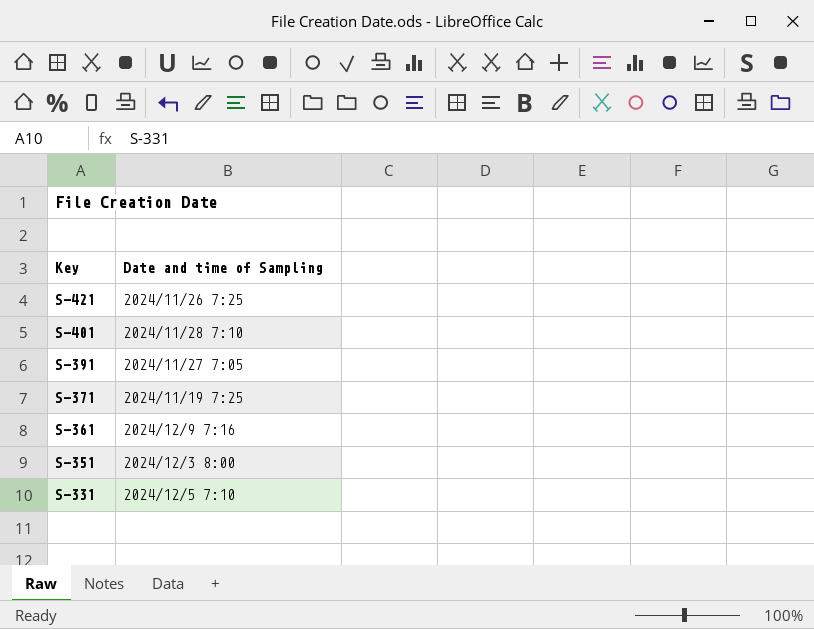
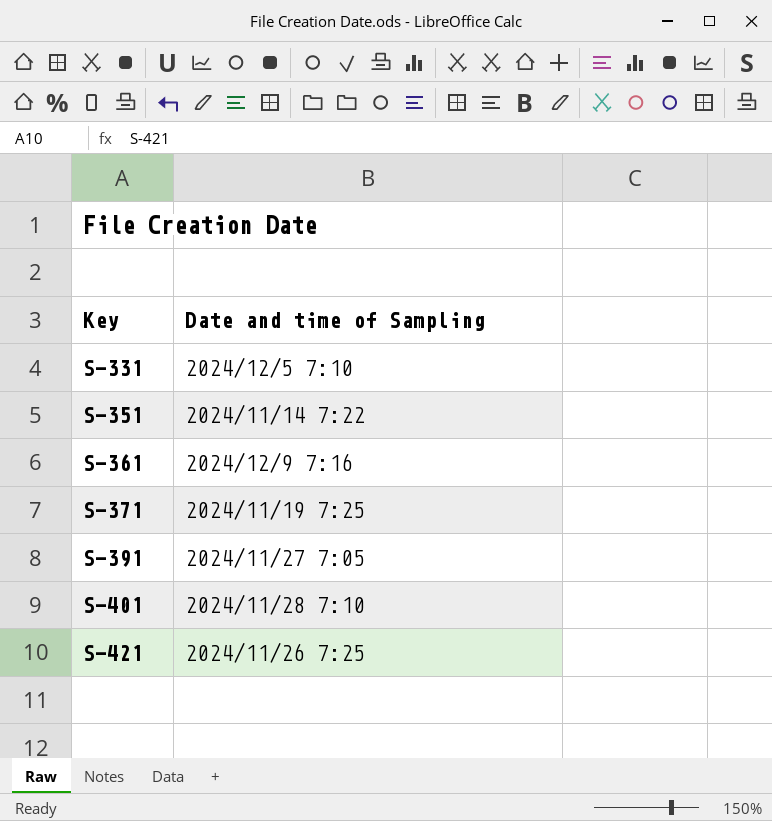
row order: Key descending -> Key ascending
S-351 | Date and time of Sampling: 2024/12/3 8:00 -> 2024/11/14 7:22

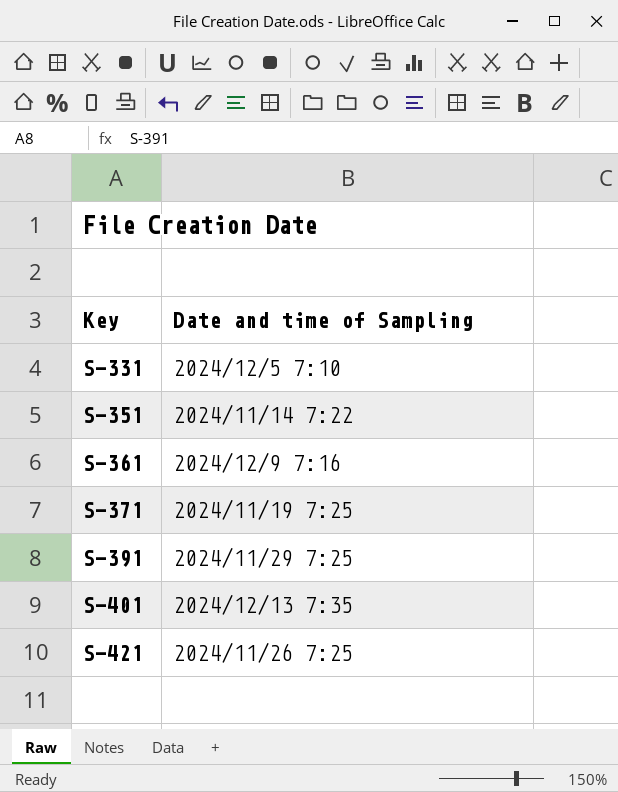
S-391 | Date and time of Sampling: 2024/11/27 7:05 -> 2024/11/29 7:25
S-401 | Date and time of Sampling: 2024/11/28 7:10 -> 2024/12/13 7:35

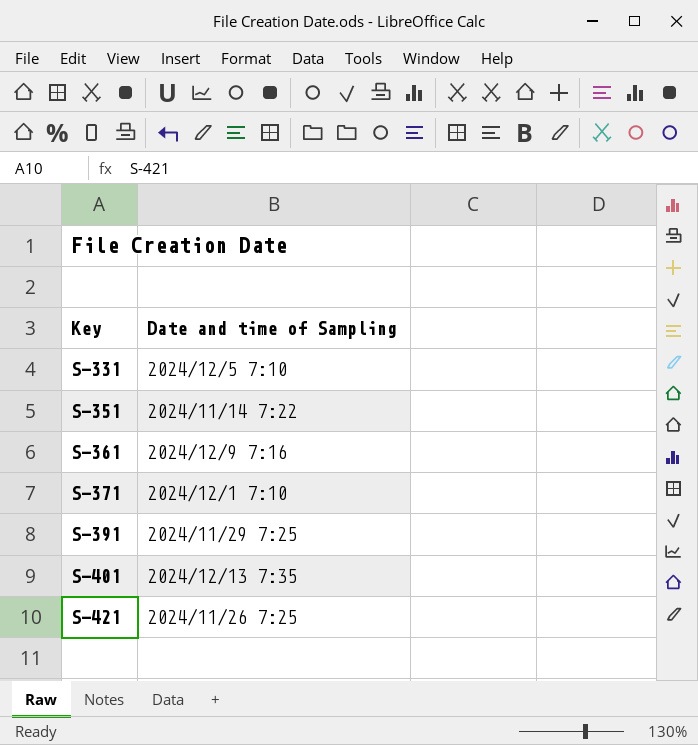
S-371 | Date and time of Sampling: 2024/11/19 7:25 -> 2024/12/1 7:10

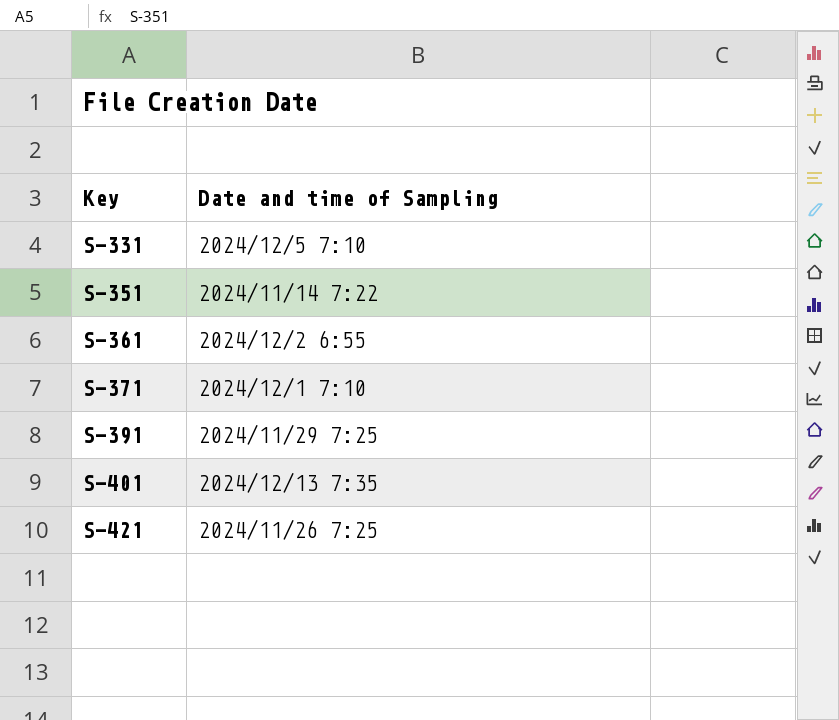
S-361 | Date and time of Sampling: 2024/12/9 7:16 -> 2024/12/2 6:55

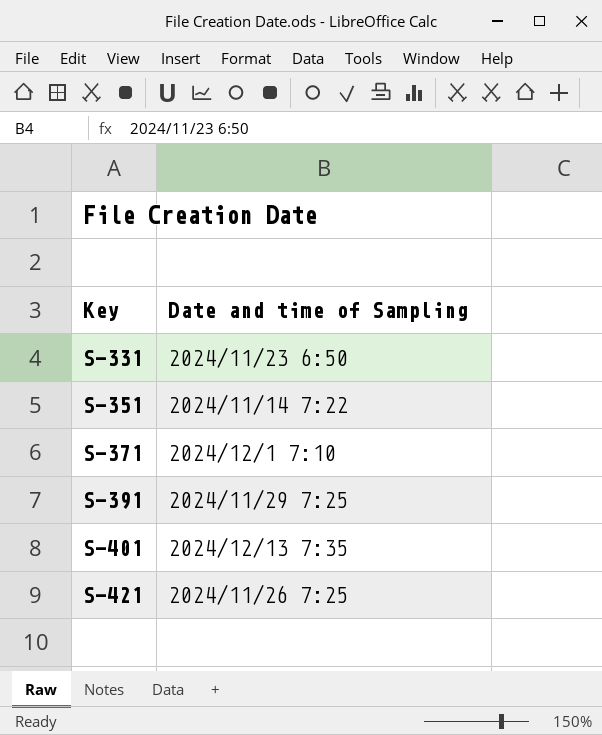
row S-361: 2024/12/2 6:55 -> none
S-331 | Date and time of Sampling: 2024/12/5 7:10 -> 2024/11/23 6:50

